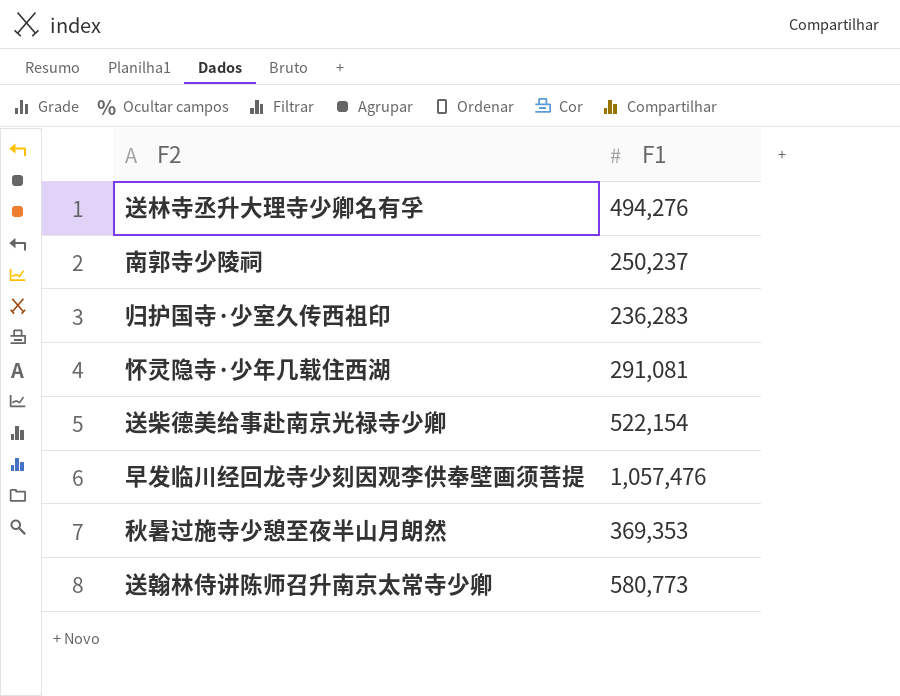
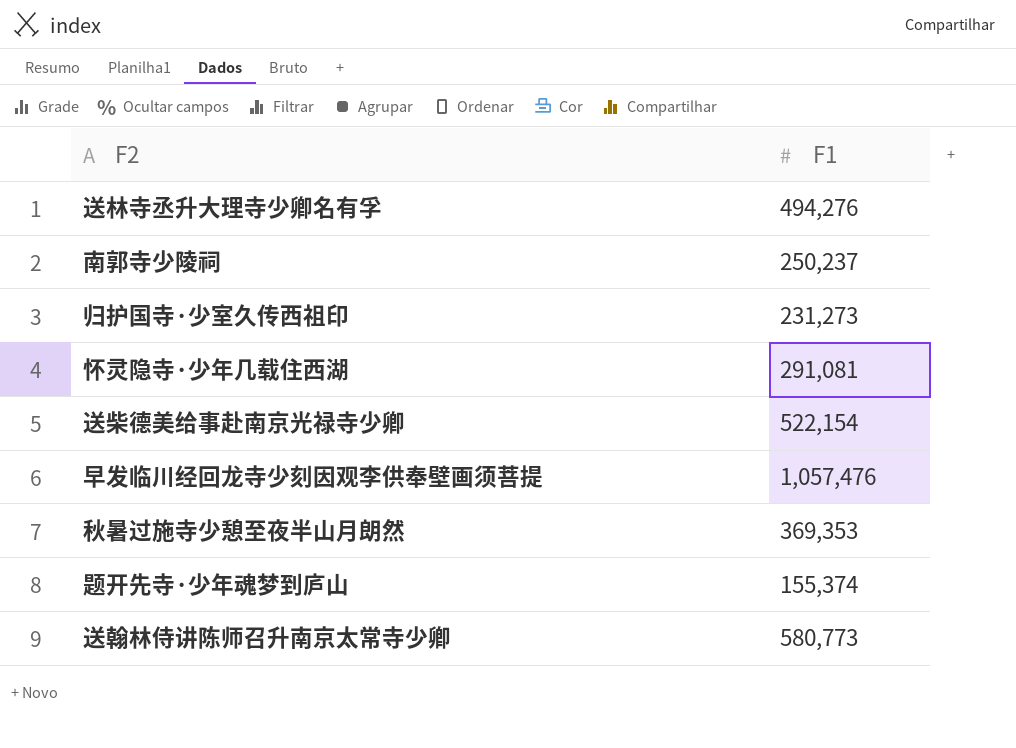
归护国寺·少室久传西祖印 | F1: 236,283 -> 231,273
row 题开先寺·少年魂梦到庐山: none -> 155,374

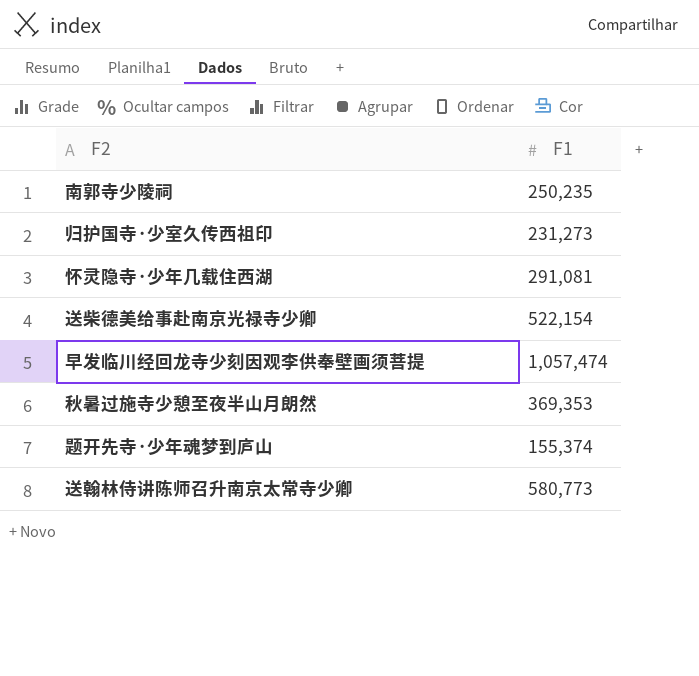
row 送林寺丞升大理寺少卿名有孚: 494,276 -> none
南郭寺少陵祠 | F1: 250,237 -> 250,235
早发临川经回龙寺少刻因观李供奉壁画须菩提 | F1: 1,057,476 -> 1,057,474

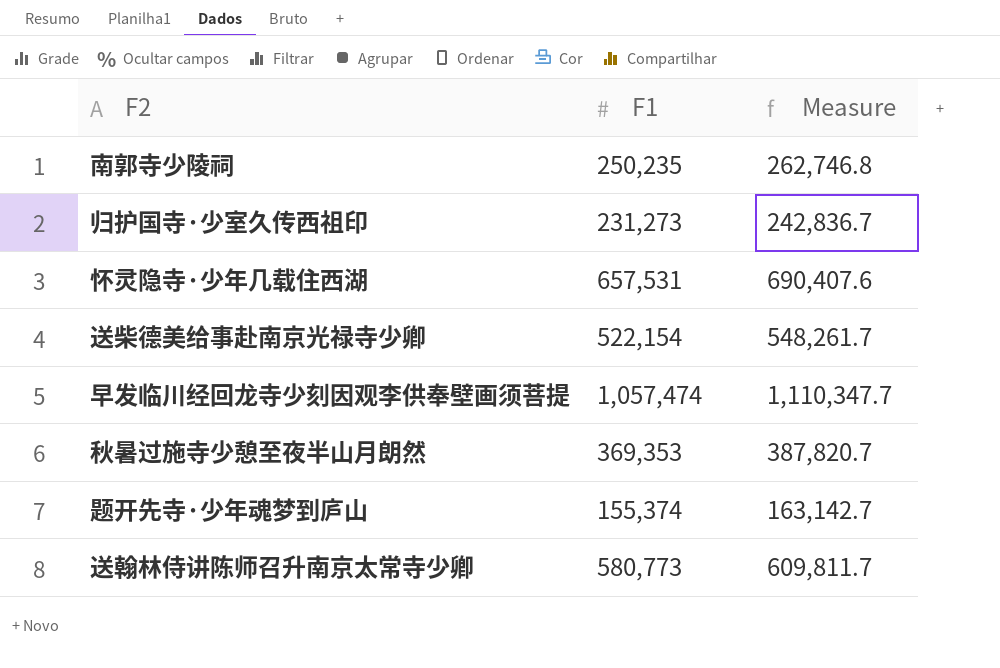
column Measure | formula: none -> [F1] * 1.05
怀灵隐寺·少年几载住西湖 | F1: 291,081 -> 657,531

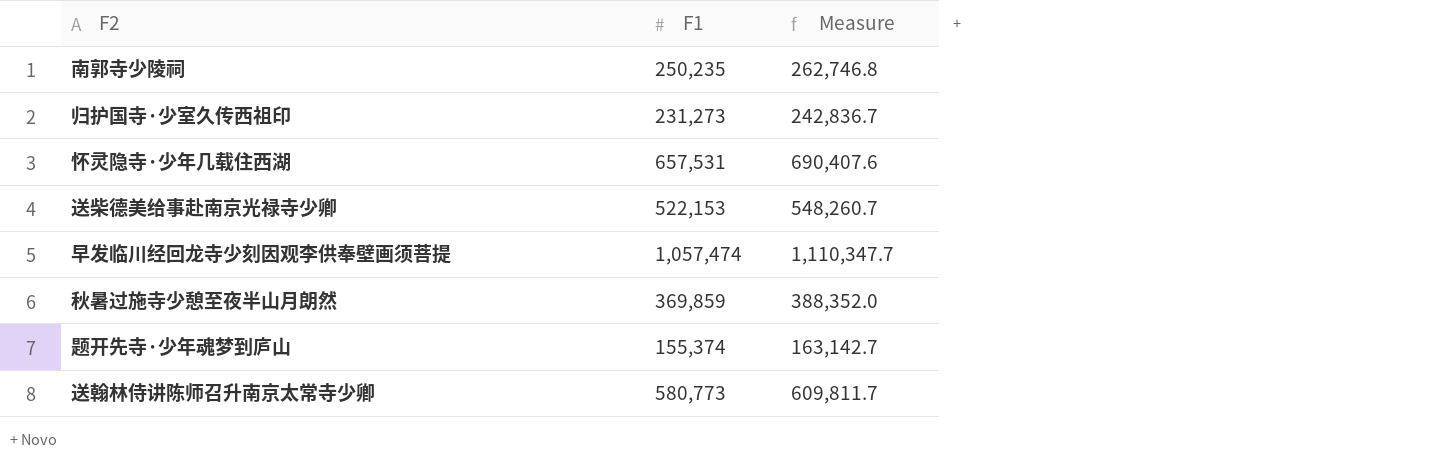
送柴德美给事赴南京光禄寺少卿 | F1: 522,154 -> 522,153
送柴德美给事赴南京光禄寺少卿 | Measure: 548,261.7 -> 548,260.7
秋暑过施寺少憩至夜半山月朗然 | F1: 369,353 -> 369,859
秋暑过施寺少憩至夜半山月朗然 | Measure: 387,820.7 -> 388,352.0

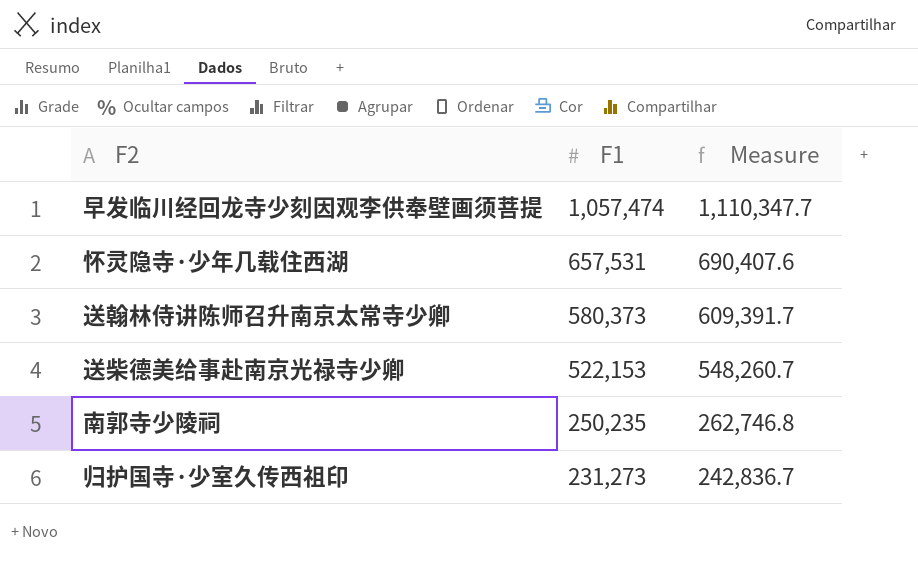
row order: none -> F1 descending
row 秋暑过施寺少憩至夜半山月朗然: 369,859 | 388,352.0 -> none
row 题开先寺·少年魂梦到庐山: 155,374 | 163,142.7 -> none
送翰林侍讲陈师召升南京太常寺少卿 | F1: 580,773 -> 580,373
送翰林侍讲陈师召升南京太常寺少卿 | Measure: 609,811.7 -> 609,391.7

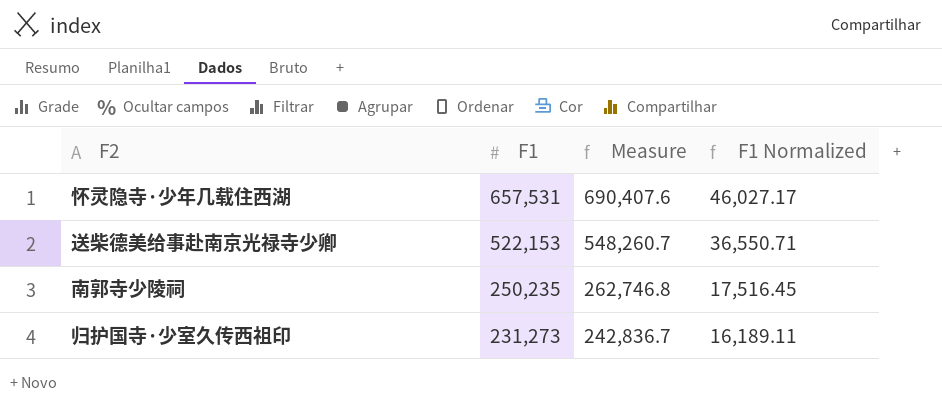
column F1 Normalized | formula: none -> [F1] * 0.07
row 早发临川经回龙寺少刻因观李供奉壁画须菩提: 1,057,474 | 1,110,347.7 -> none
row 送翰林侍讲陈师召升南京太常寺少卿: 580,373 | 609,391.7 -> none

